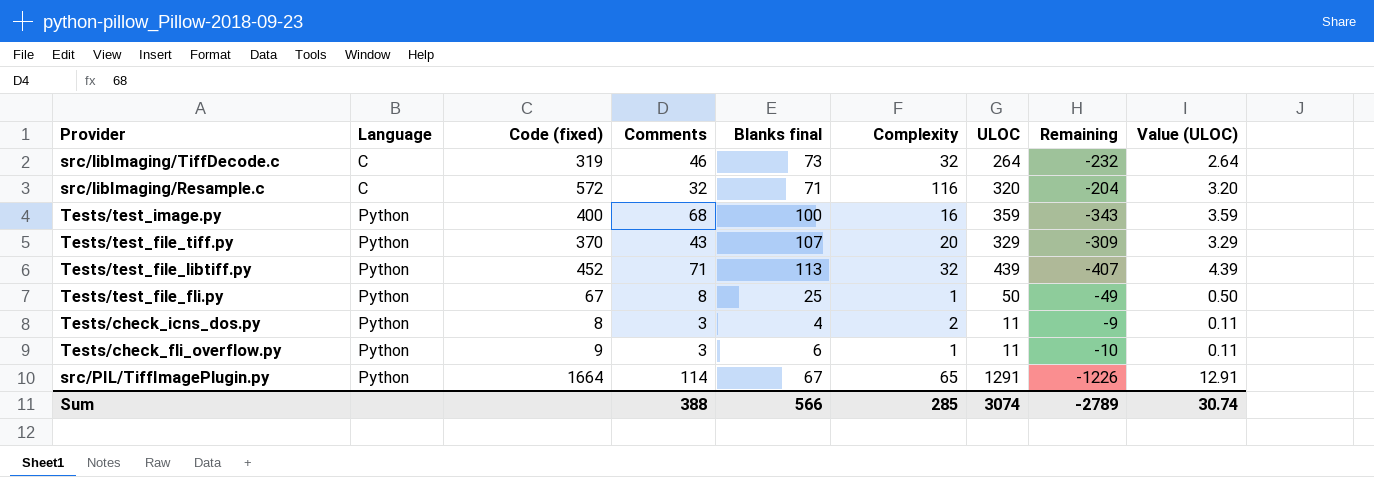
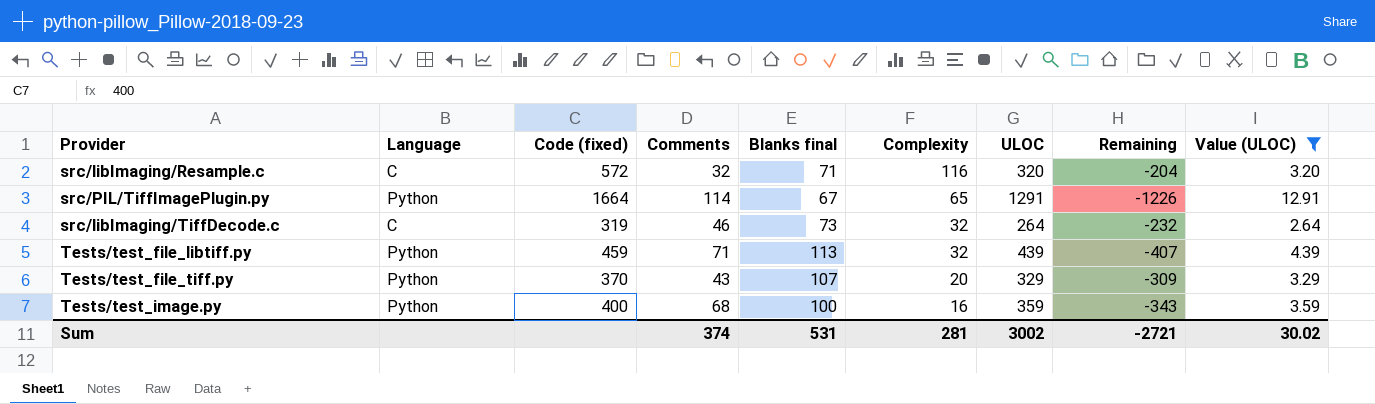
filter: none -> Value (ULOC) >= 2.64
row order: Language ascending -> Complexity descending
Tests/test_file_libtiff.py | Code (fixed): 452 -> 459
Sum | Comments: 388 -> 374
Sum | Blanks final: 566 -> 531
Sum | Complexity: 285 -> 281
Sum | ULOC: 3074 -> 3002
Sum | Remaining: -2789 -> -2721
Sum | Value (ULOC): 30.74 -> 30.02

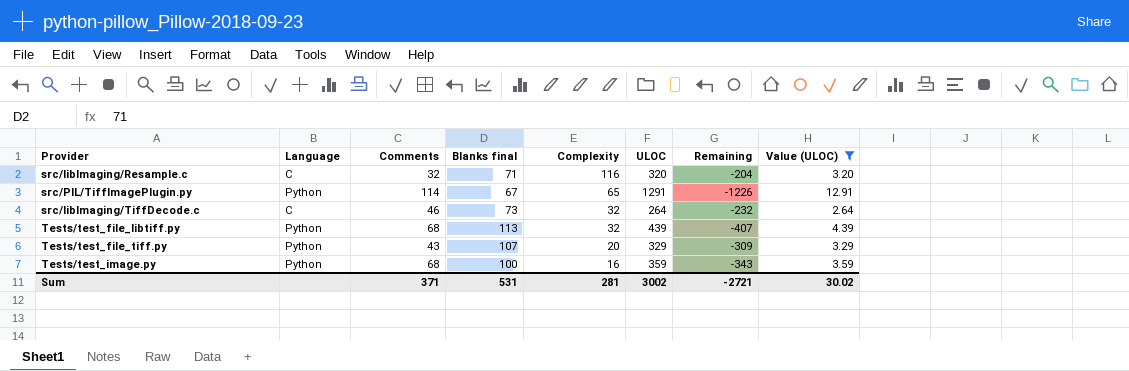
column Code (fixed) | position: 3 -> none
Tests/test_file_libtiff.py | Comments: 71 -> 68
Sum | Comments: 374 -> 371

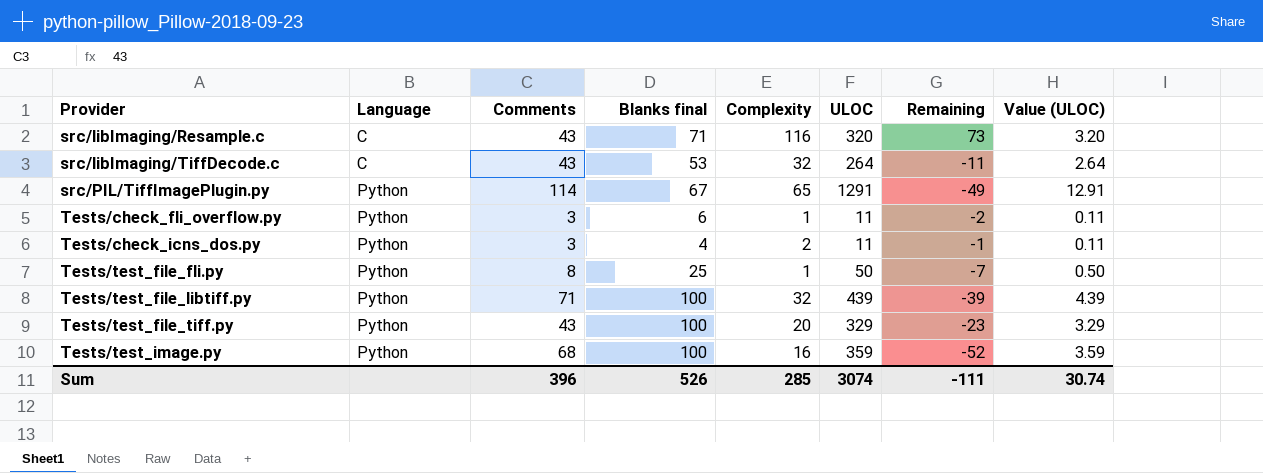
filter: Value (ULOC) >= 2.64 -> none
row order: Complexity descending -> Provider ascending
column Remaining | formula: [Complexity] - [ULOC] -> [Complexity] - [Comments]
src/libImaging/Resample.c | Comments: 32 -> 43
src/libImaging/TiffDecode.c | Comments: 46 -> 43
src/libImaging/TiffDecode.c | Blanks final: 73 -> 53
Tests/test_file_libtiff.py | Comments: 68 -> 71
Tests/test_file_libtiff.py | Blanks final: 113 -> 100
Tests/test_file_tiff.py | Blanks final: 107 -> 100
Sum | Comments: 371 -> 396
Sum | Blanks final: 531 -> 526
Sum | Complexity: 281 -> 285
Sum | ULOC: 3002 -> 3074
Sum | Remaining: -2721 -> -111
Sum | Value (ULOC): 30.02 -> 30.74

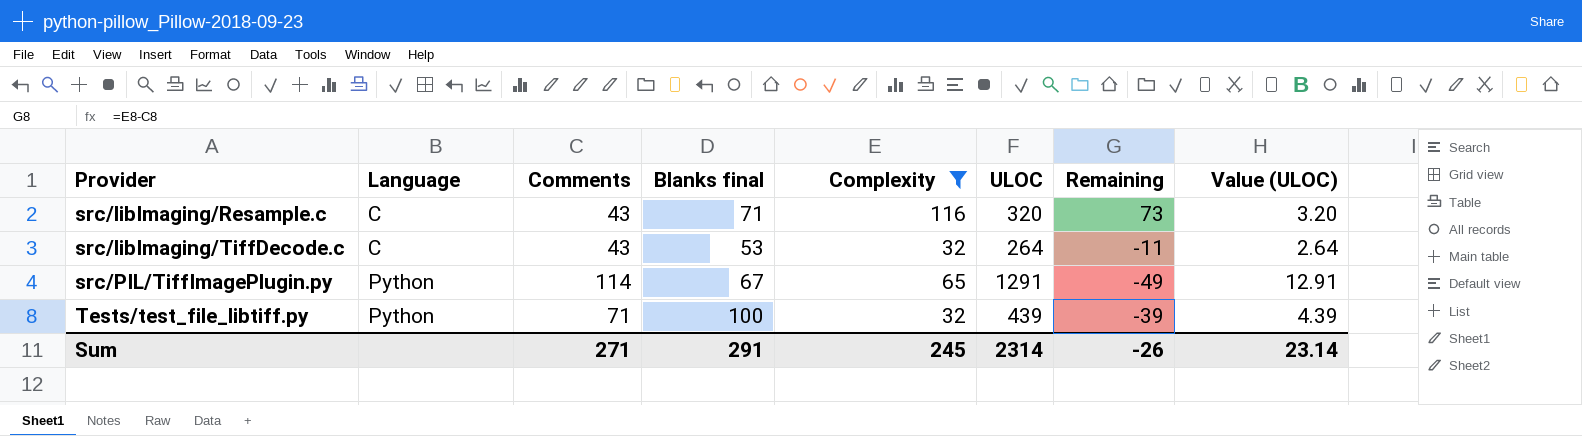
filter: none -> Complexity >= 32
Sum | Comments: 396 -> 271
Sum | Blanks final: 526 -> 291
Sum | Complexity: 285 -> 245
Sum | ULOC: 3074 -> 2314
Sum | Remaining: -111 -> -26
Sum | Value (ULOC): 30.74 -> 23.14

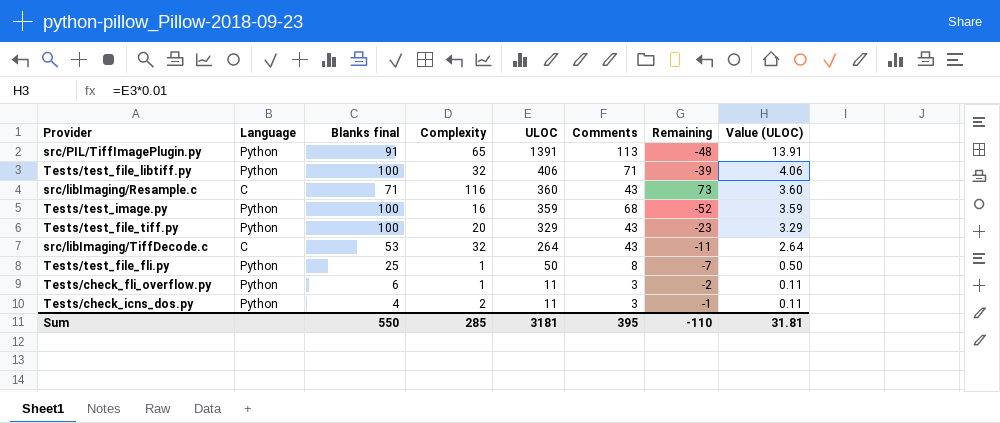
filter: Complexity >= 32 -> none
row order: Provider ascending -> ULOC descending
column Comments | position: 3 -> 6
src/PIL/TiffImagePlugin.py | Blanks final: 67 -> 91
src/PIL/TiffImagePlugin.py | ULOC: 1291 -> 1391
src/PIL/TiffImagePlugin.py | Comments: 114 -> 113
src/PIL/TiffImagePlugin.py | Remaining: -49 -> -48
src/PIL/TiffImagePlugin.py | Value (ULOC): 12.91 -> 13.91
Tests/test_file_libtiff.py | ULOC: 439 -> 406
Tests/test_file_libtiff.py | Value (ULOC): 4.39 -> 4.06
src/libImaging/Resample.c | ULOC: 320 -> 360
src/libImaging/Resample.c | Value (ULOC): 3.20 -> 3.60
Sum | Blanks final: 291 -> 550
Sum | Complexity: 245 -> 285
Sum | ULOC: 2314 -> 3181
Sum | Comments: 271 -> 395
Sum | Remaining: -26 -> -110
Sum | Value (ULOC): 23.14 -> 31.81

